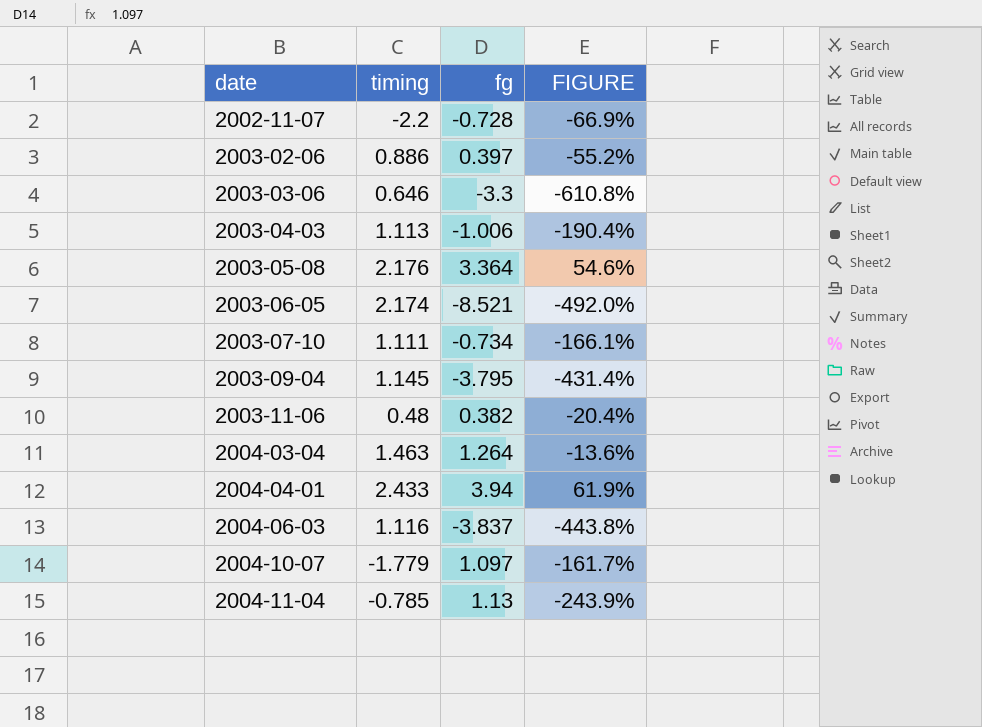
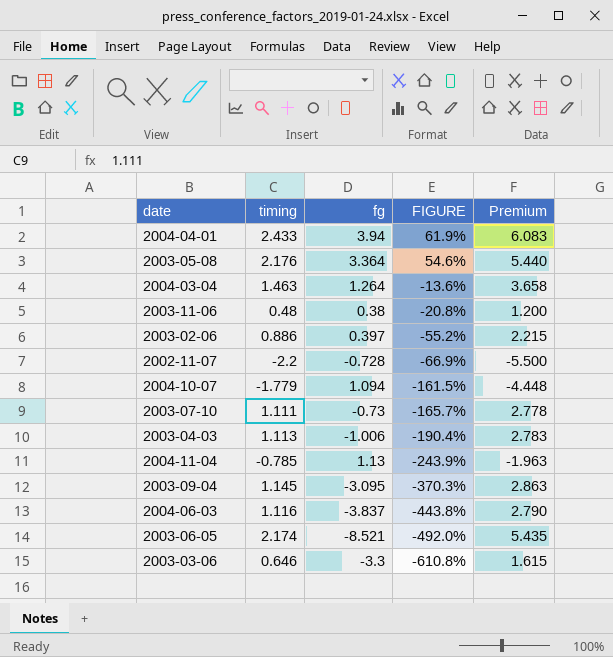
row order: date ascending -> FIGURE descending
column Premium | formula: none -> [timing] * 2.5
2003-11-06 | fg: 0.382 -> 0.38
2003-11-06 | FIGURE: -20.4% -> -20.8%
2004-10-07 | fg: 1.097 -> 1.094
2004-10-07 | FIGURE: -161.7% -> -161.5%
2003-07-10 | fg: -0.734 -> -0.73
2003-07-10 | FIGURE: -166.1% -> -165.7%
2003-09-04 | fg: -3.795 -> -3.095
2003-09-04 | FIGURE: -431.4% -> -370.3%

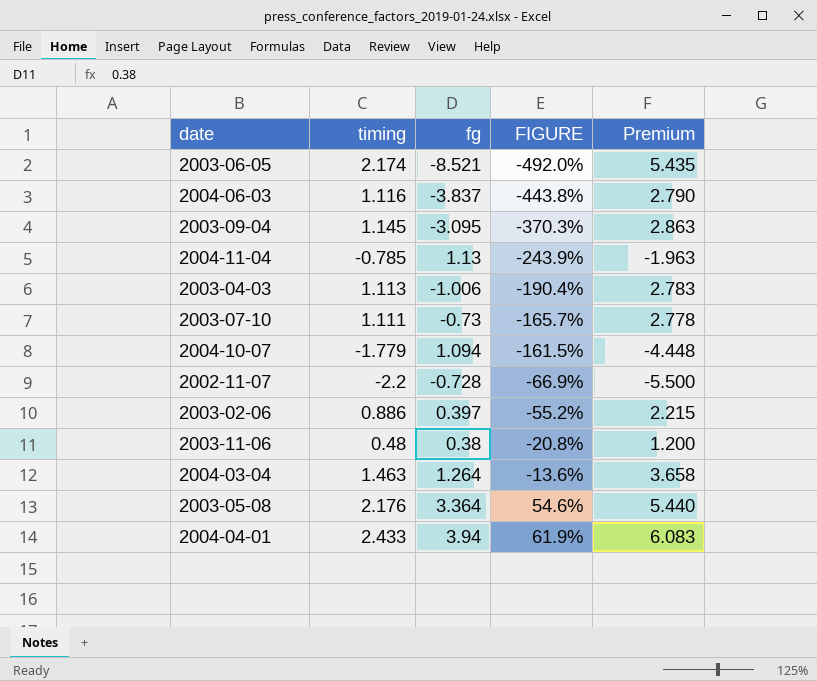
row order: FIGURE descending -> FIGURE ascending
row 2003-03-06: 0.646 | -3.3 | -610.8% | 1.615 -> none

